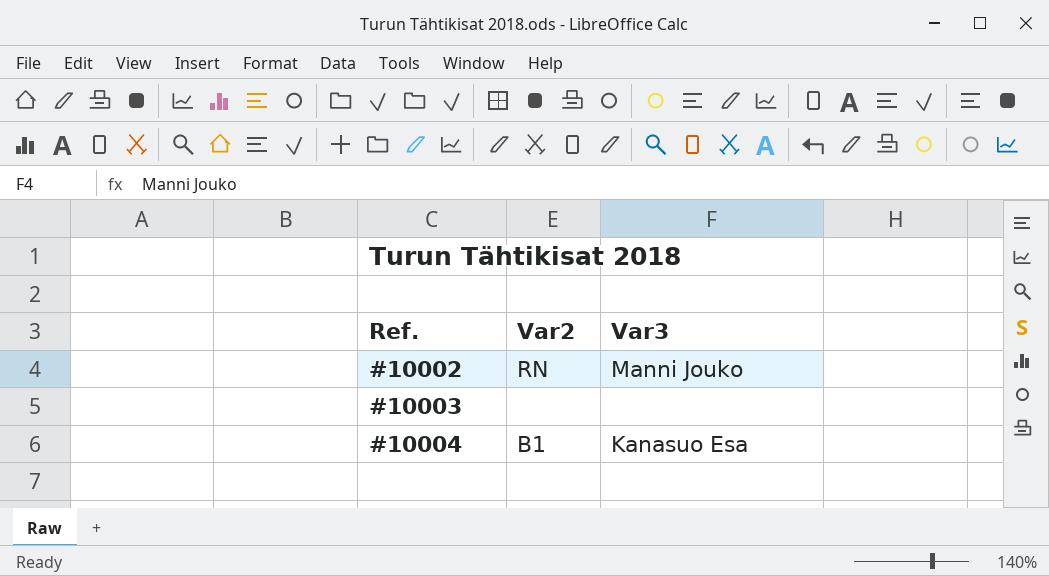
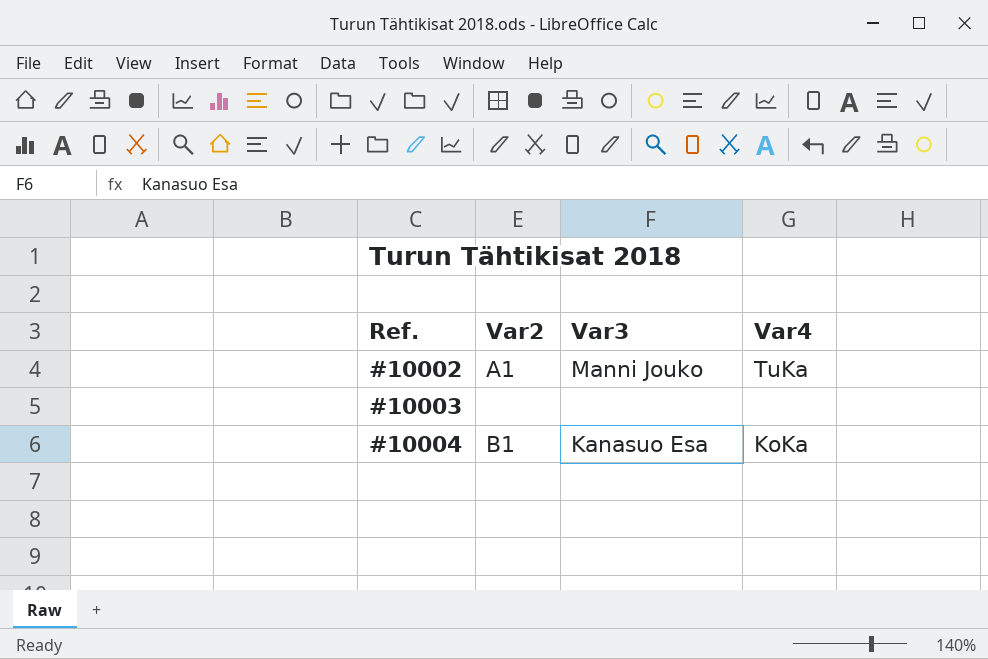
column Var4 | position: none -> 4
#10002 | Var2: RN -> A1

